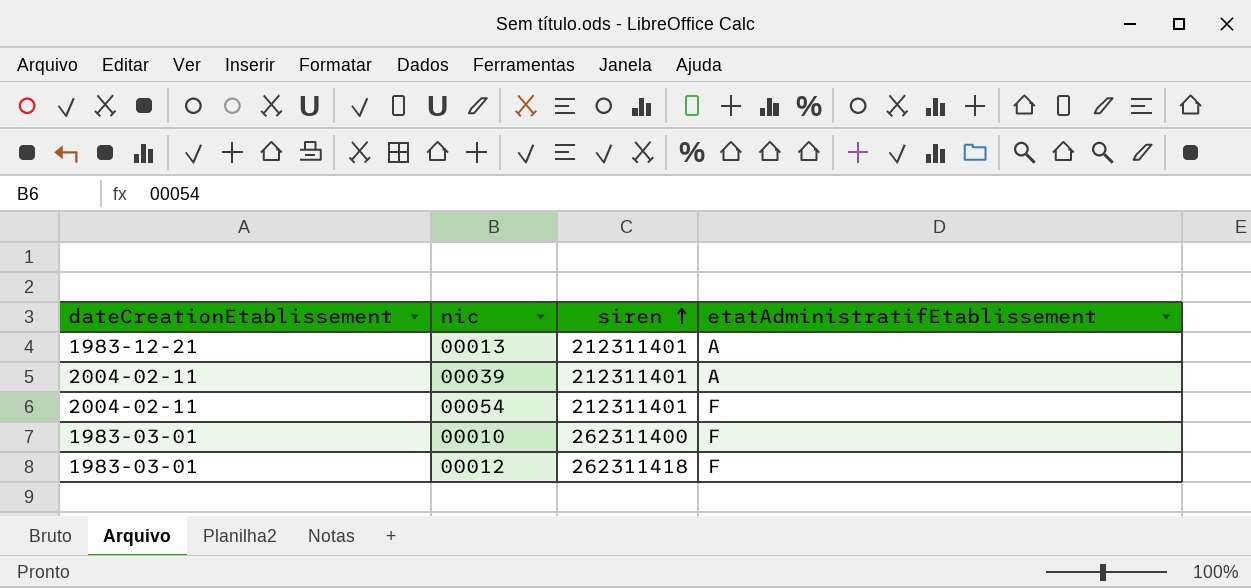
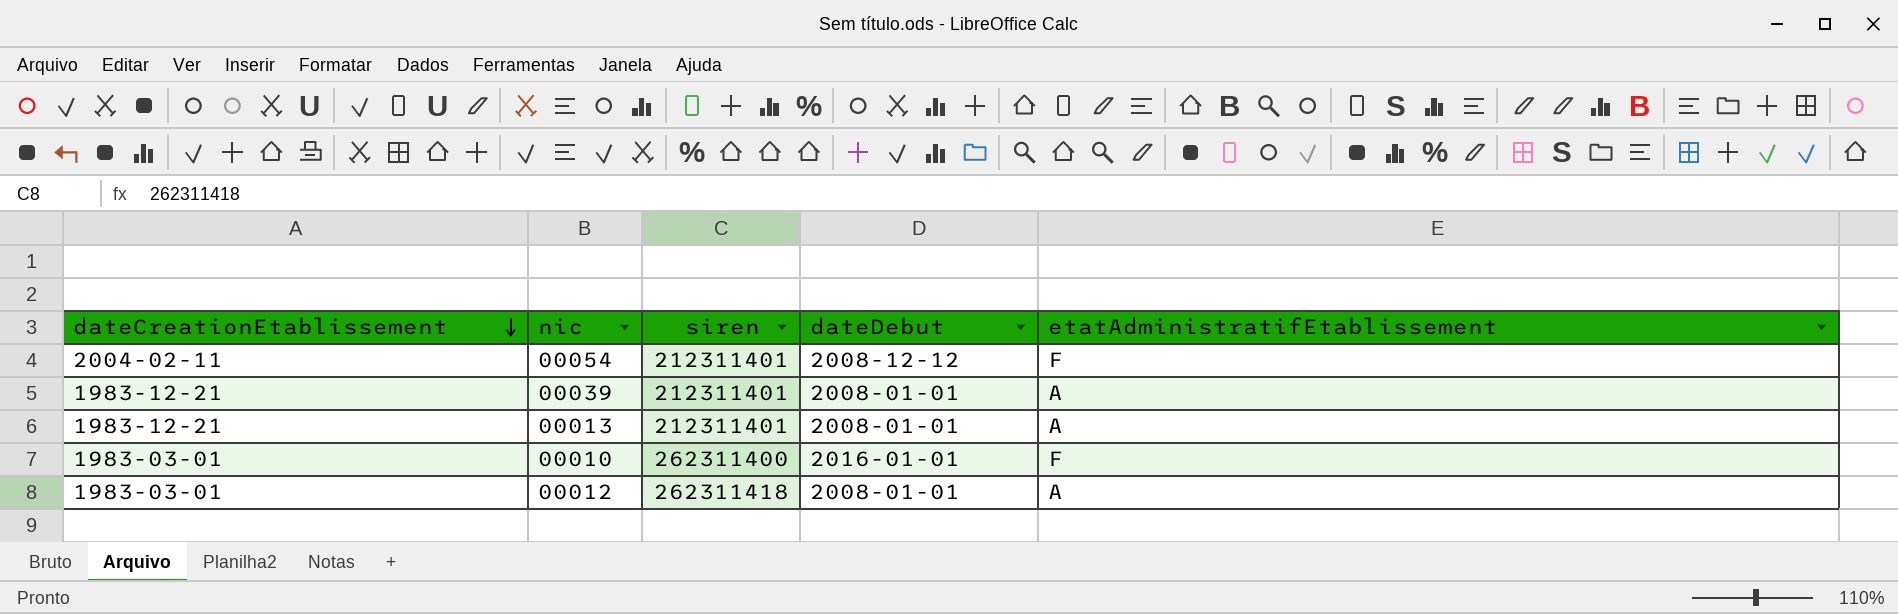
row order: siren ascending -> dateCreationEtablissement descending
column dateDebut | position: none -> 4
00039 | dateCreationEtablissement: 2004-02-11 -> 1983-12-21
00012 | etatAdministratifEtablissement: F -> A

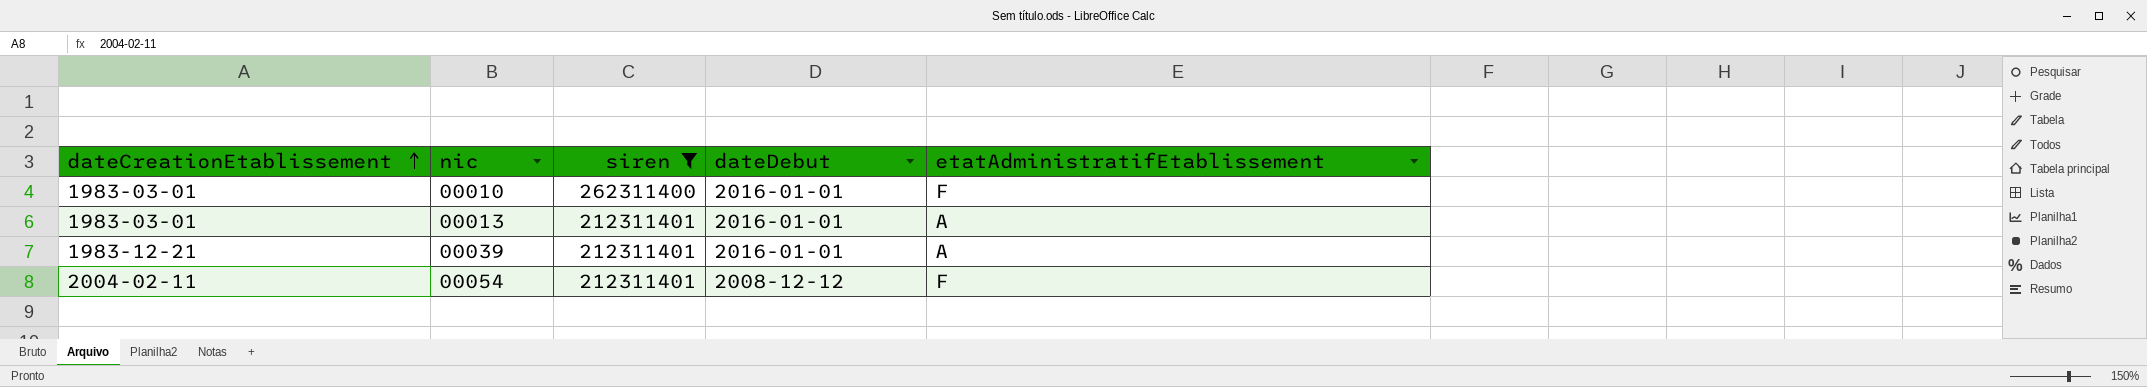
filter: none -> siren != 262311418
row order: dateCreationEtablissement descending -> dateCreationEtablissement ascending
00013 | dateCreationEtablissement: 1983-12-21 -> 1983-03-01
00013 | dateDebut: 2008-01-01 -> 2016-01-01
00039 | dateDebut: 2008-01-01 -> 2016-01-01

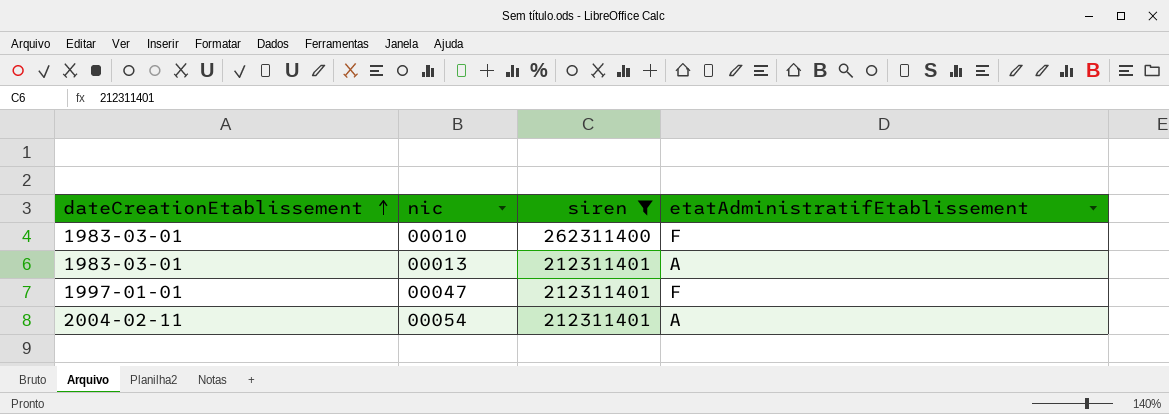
column dateDebut | position: 4 -> none
row 00039: 1983-12-21 | 212311401 | 2016-01-01 | A -> none
row 00047: none -> 1997-01-01 | 212311401 | F
00054 | etatAdministratifEtablissement: F -> A

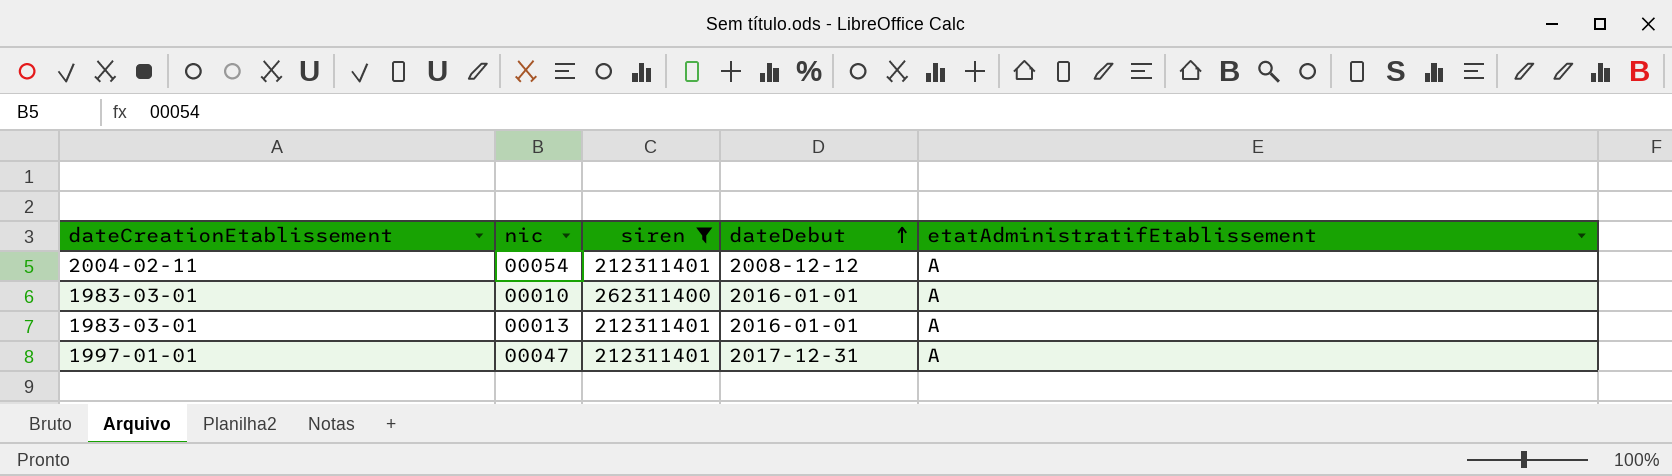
row order: dateCreationEtablissement ascending -> dateDebut ascending
column dateDebut | position: none -> 4
00010 | etatAdministratifEtablissement: F -> A
00047 | etatAdministratifEtablissement: F -> A

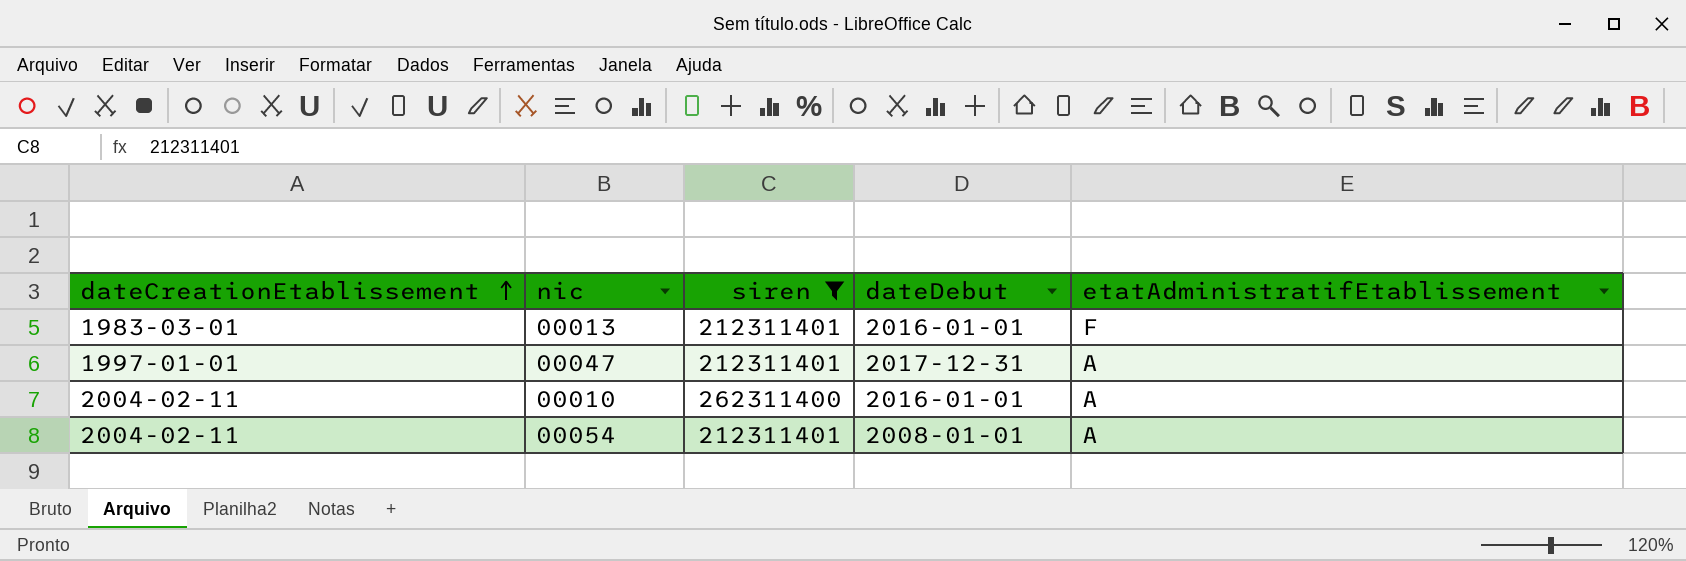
row order: dateDebut ascending -> dateCreationEtablissement ascending
00013 | etatAdministratifEtablissement: A -> F
00010 | dateCreationEtablissement: 1983-03-01 -> 2004-02-11
00054 | dateDebut: 2008-12-12 -> 2008-01-01

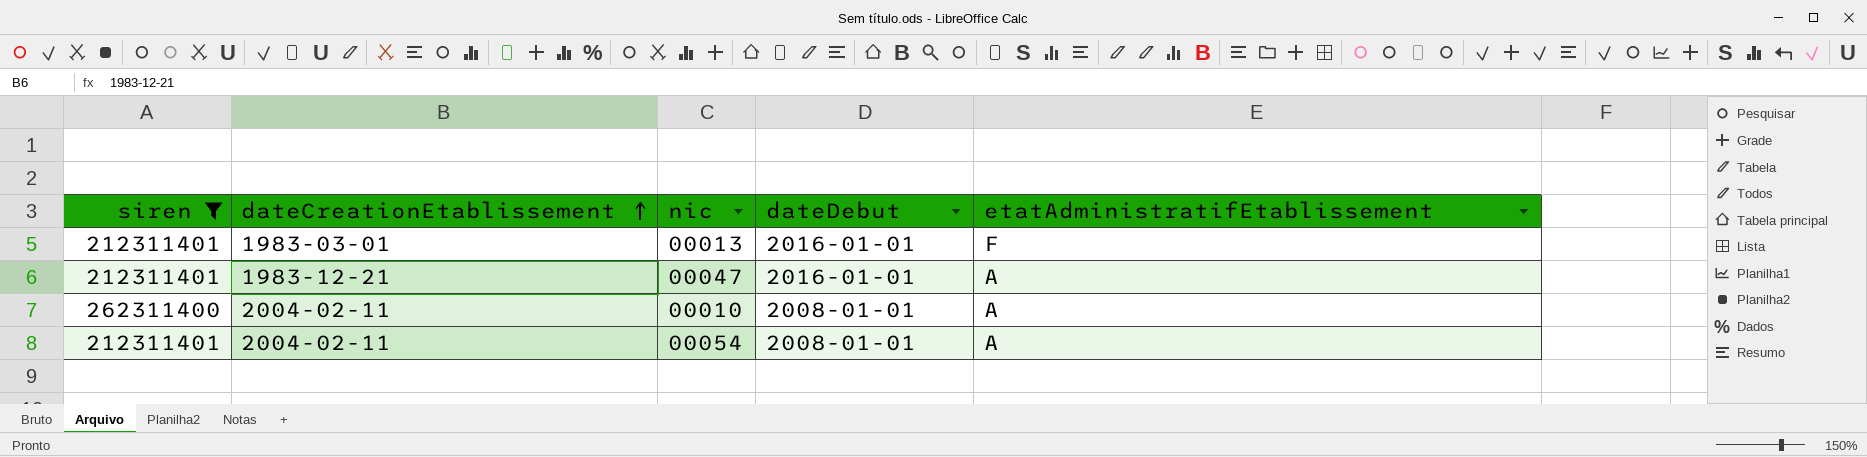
column siren | position: 3 -> 1
00047 | dateCreationEtablissement: 1997-01-01 -> 1983-12-21
00047 | dateDebut: 2017-12-31 -> 2016-01-01
00010 | dateDebut: 2016-01-01 -> 2008-01-01

